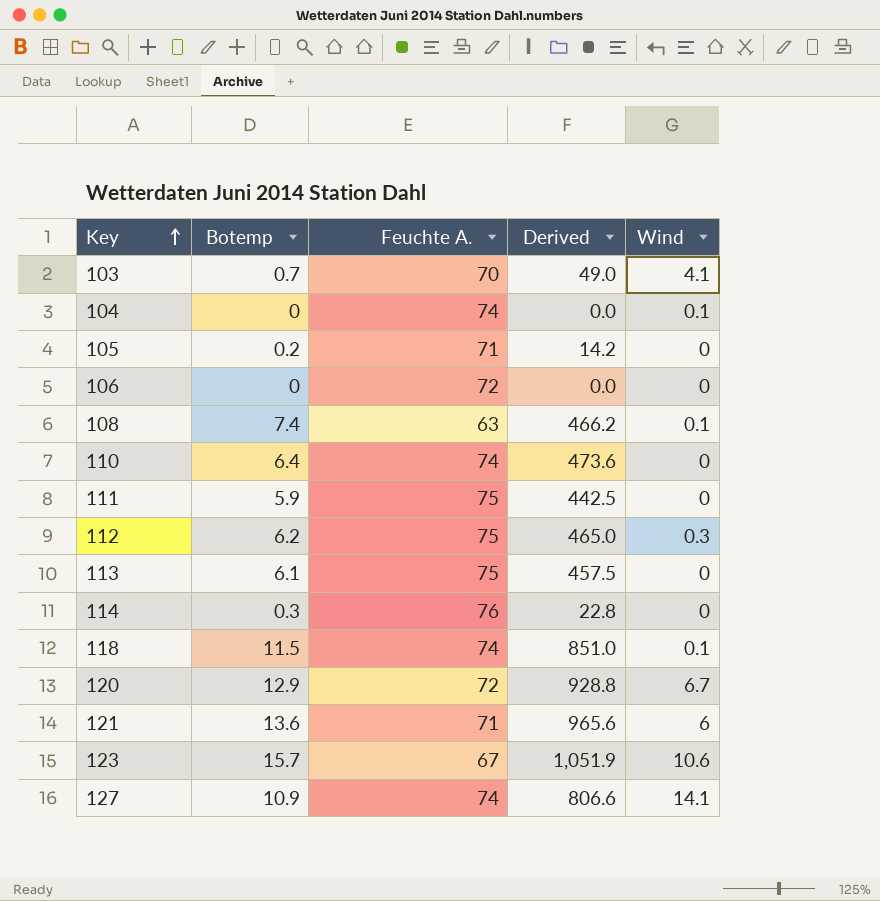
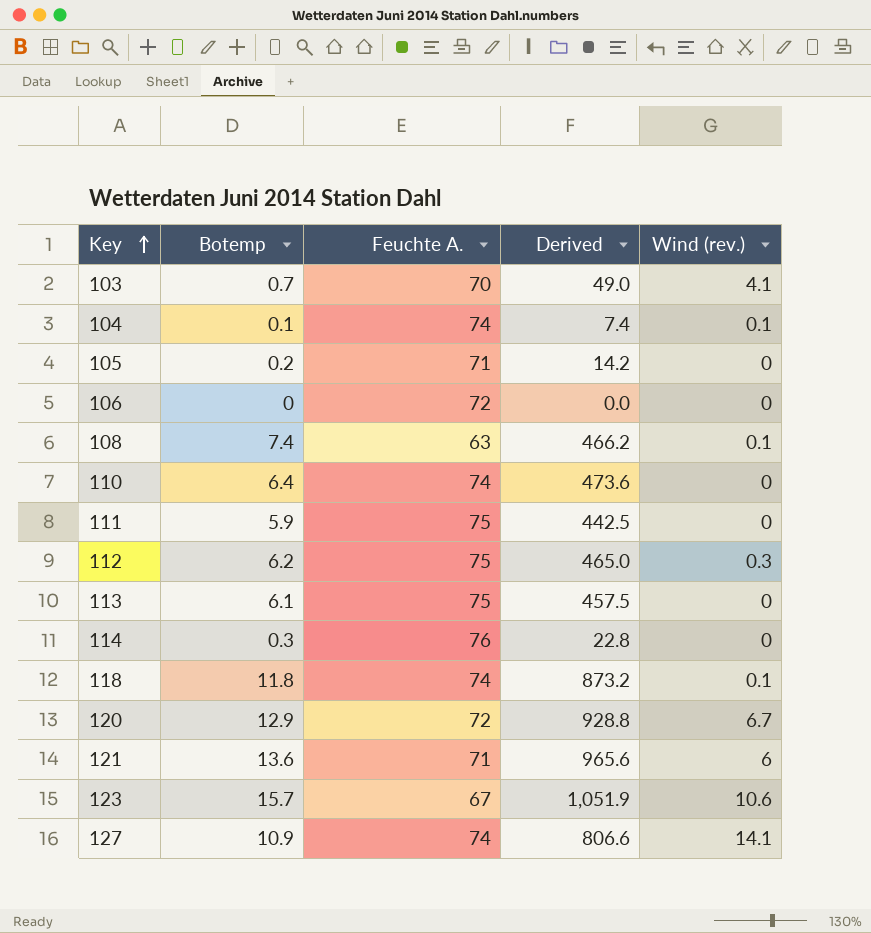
column name: Wind -> Wind (rev.)
104 | Botemp: 0 -> 0.1
104 | Derived: 0.0 -> 7.4
118 | Botemp: 11.5 -> 11.8
118 | Derived: 851.0 -> 873.2

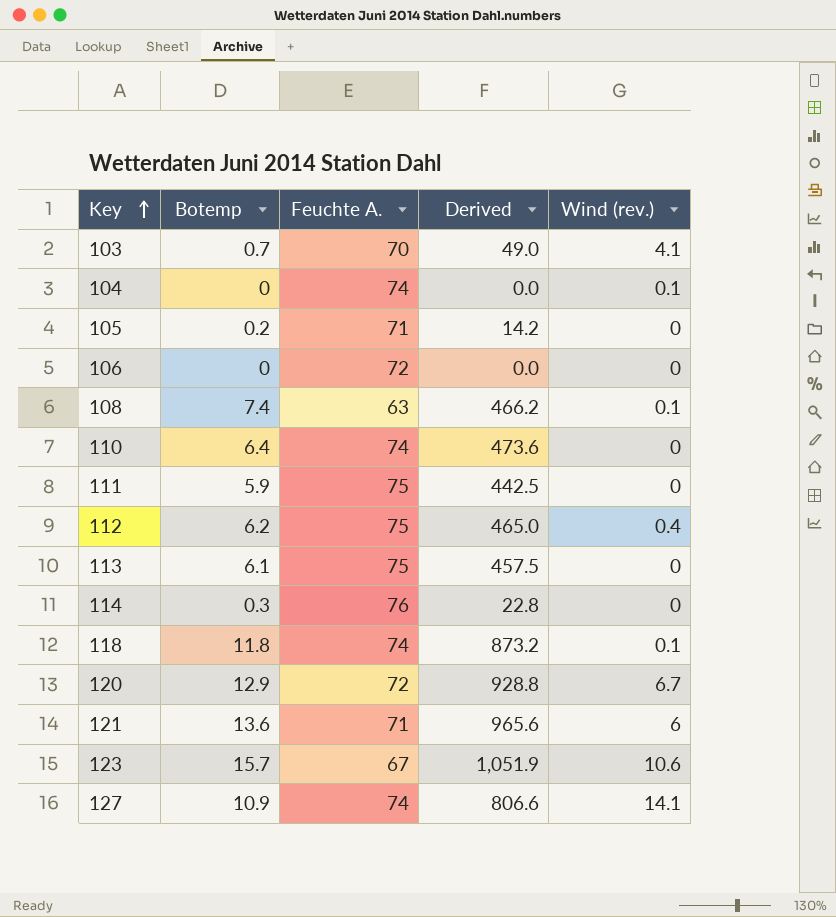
104 | Botemp: 0.1 -> 0
104 | Derived: 7.4 -> 0.0
112 | Wind (rev.): 0.3 -> 0.4

